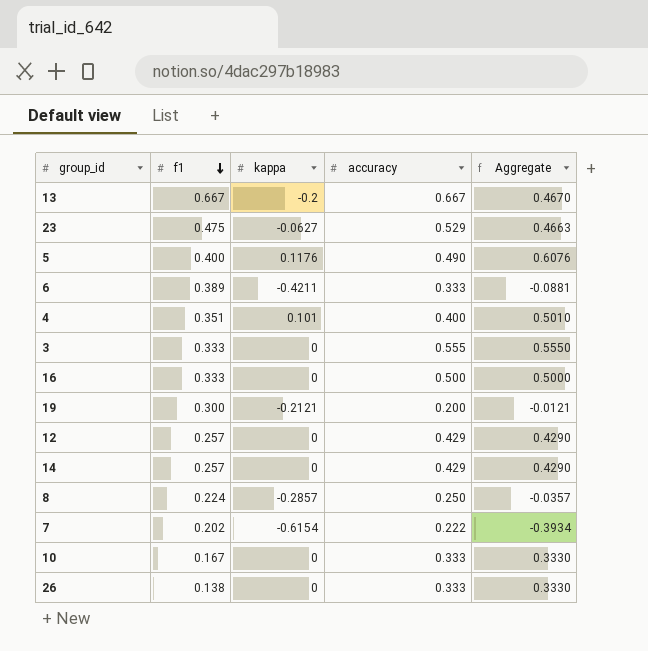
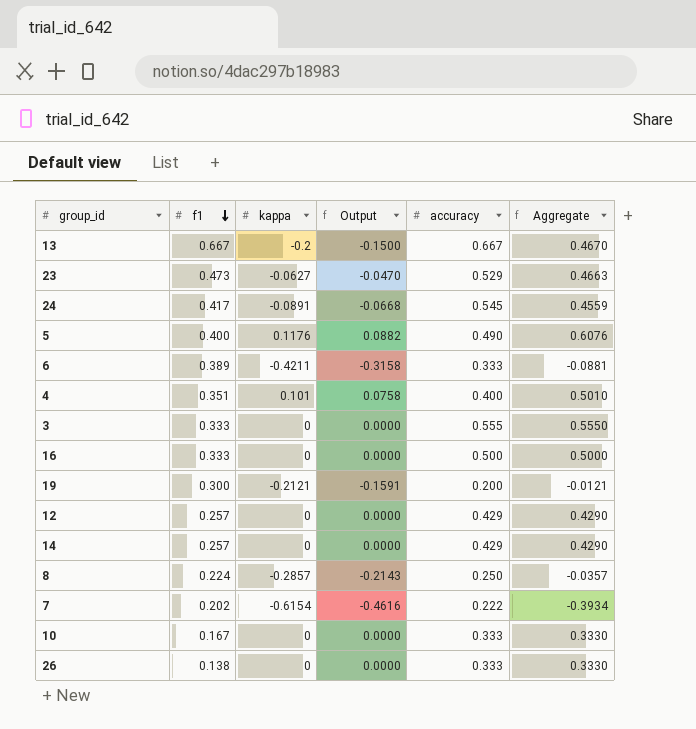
column Output | formula: none -> [kappa] * 0.75
23 | f1: 0.475 -> 0.473
row 24: none -> 0.417 | -0.0891 | -0.0668 | 0.545 | 0.4559

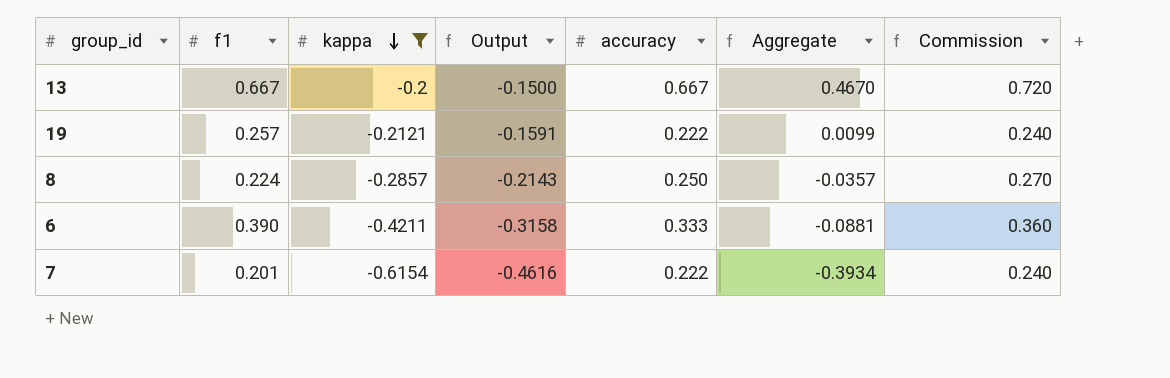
filter: none -> kappa <= -0.2
row order: f1 descending -> kappa descending
column Commission | formula: none -> [accuracy] * 1.08
19 | f1: 0.300 -> 0.257
19 | accuracy: 0.200 -> 0.222
19 | Aggregate: -0.0121 -> 0.0099
6 | f1: 0.389 -> 0.390
7 | f1: 0.202 -> 0.201

